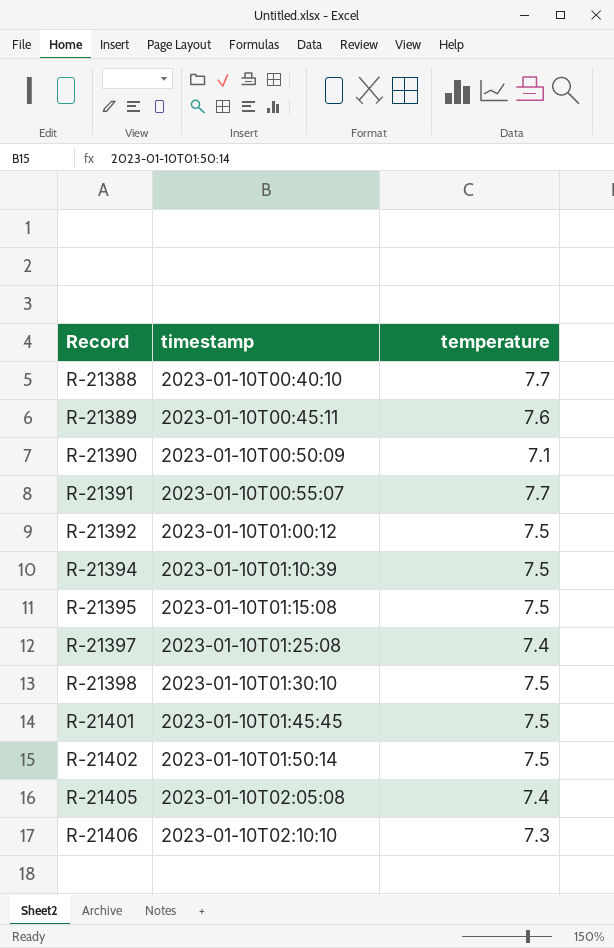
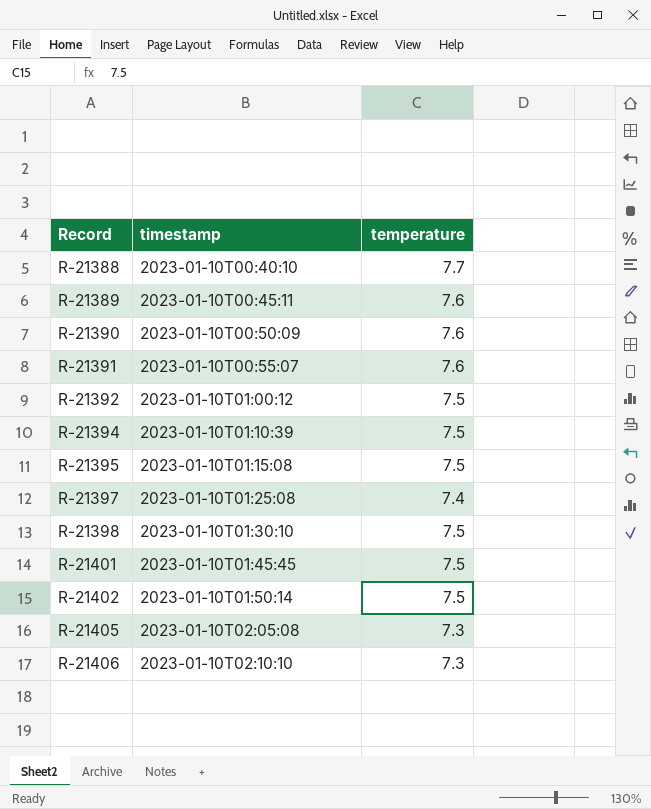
R-21390 | temperature: 7.1 -> 7.6
R-21391 | temperature: 7.7 -> 7.6
R-21405 | temperature: 7.4 -> 7.3

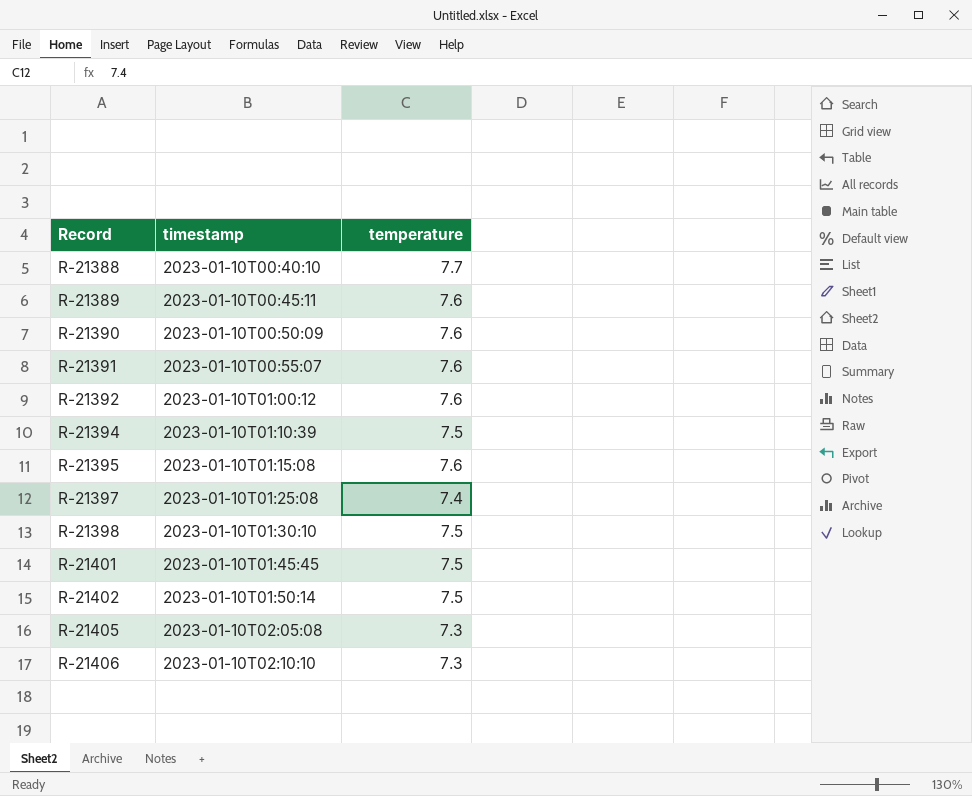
R-21392 | temperature: 7.5 -> 7.6
R-21395 | temperature: 7.5 -> 7.6

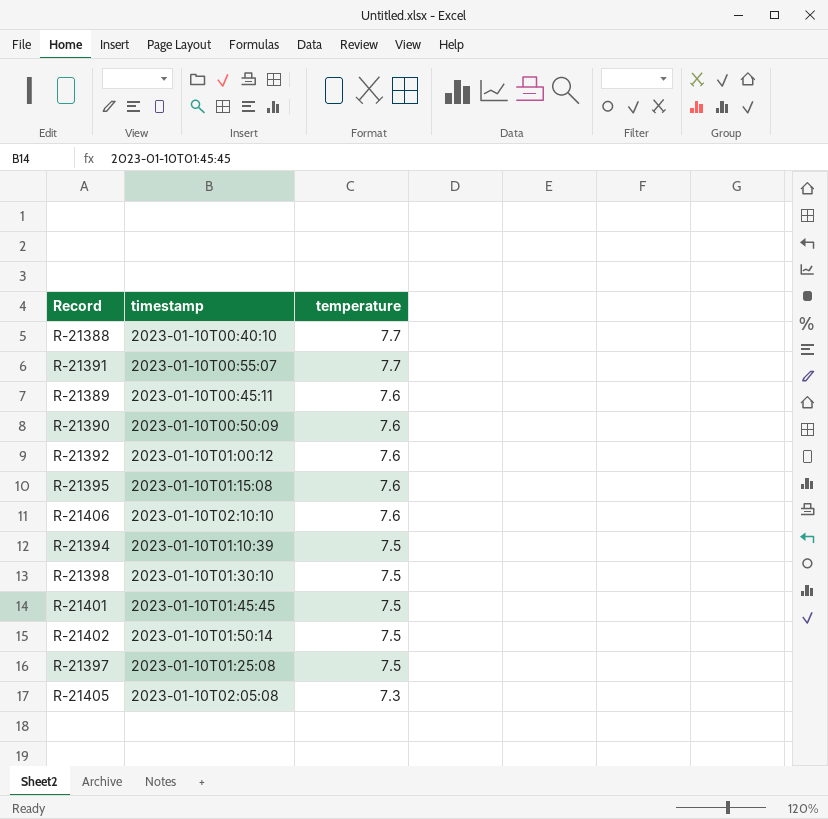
row order: Record ascending -> temperature descending
R-21391 | temperature: 7.6 -> 7.7
R-21406 | temperature: 7.3 -> 7.6
R-21397 | temperature: 7.4 -> 7.5

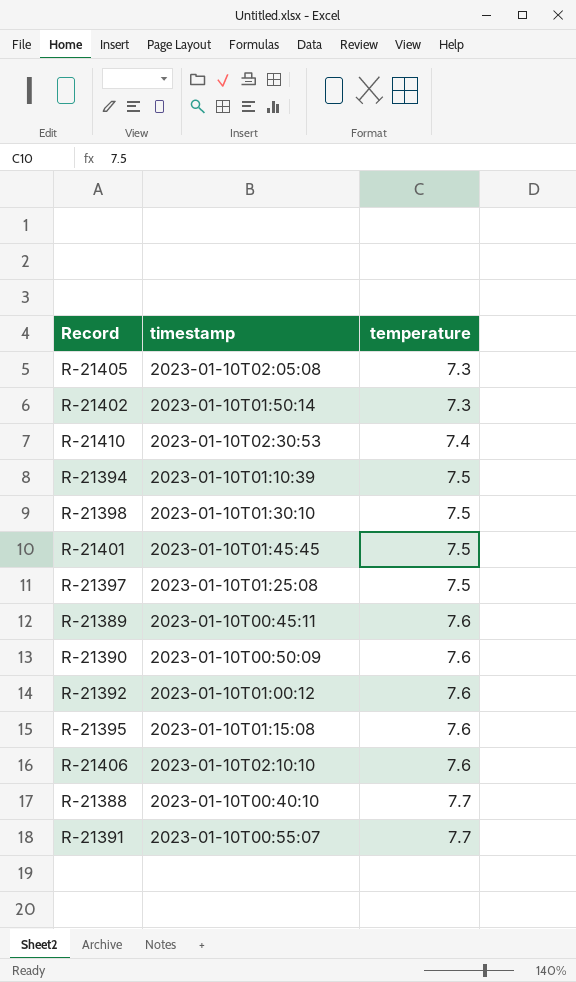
row order: temperature descending -> temperature ascending
R-21402 | temperature: 7.5 -> 7.3
row R-21410: none -> 2023-01-10T02:30:53 | 7.4

